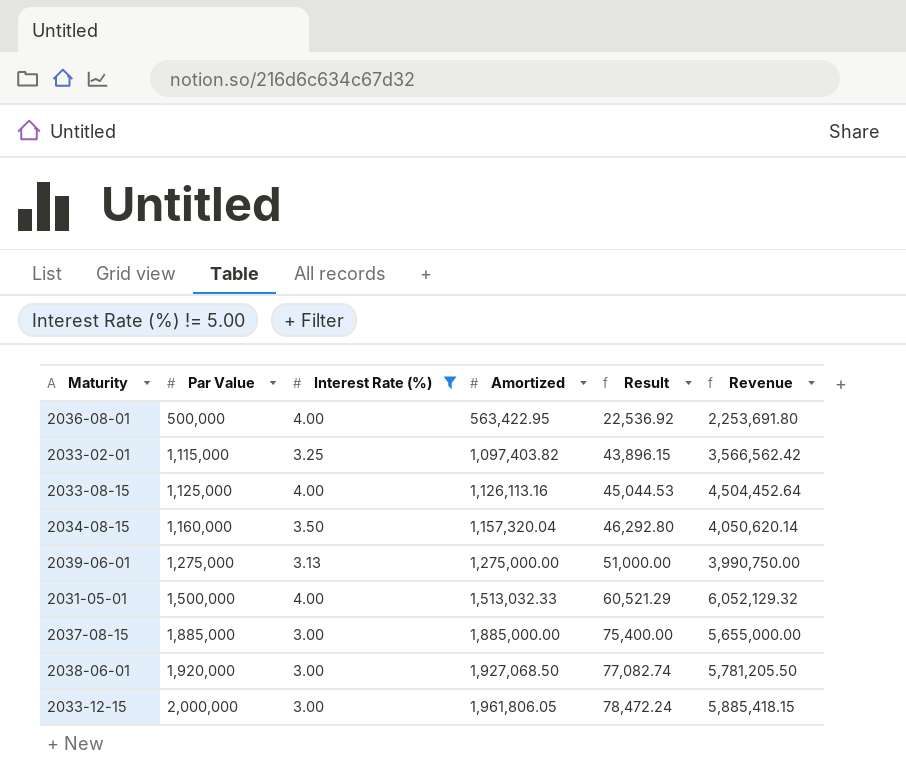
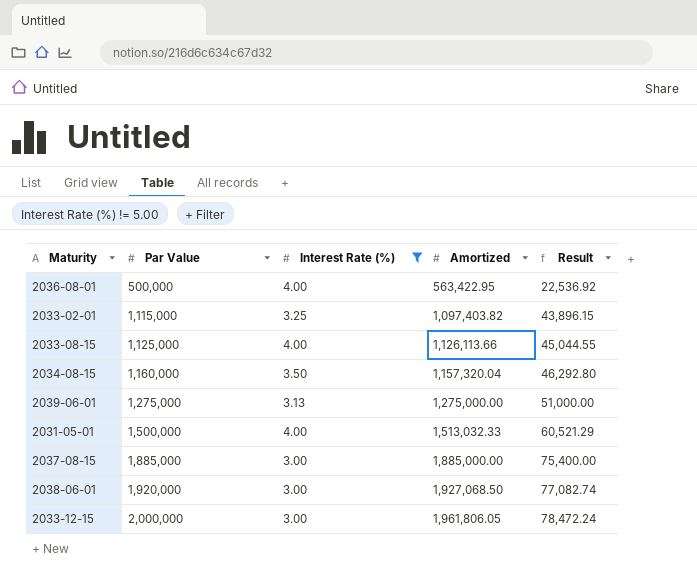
column Revenue | formula: [Interest Rate (%)] * [Amortized] -> none
2033-08-15 | Amortized: 1,126,113.16 -> 1,126,113.66
2033-08-15 | Result: 45,044.53 -> 45,044.55

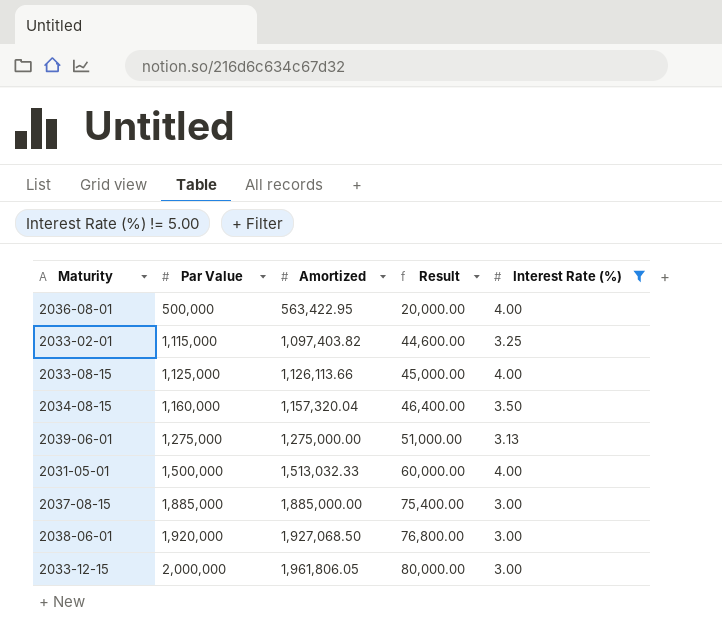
column Result | formula: [Amortized] * 0.04 -> [Par Value] * 0.04
column Interest Rate (%) | position: 3 -> 5

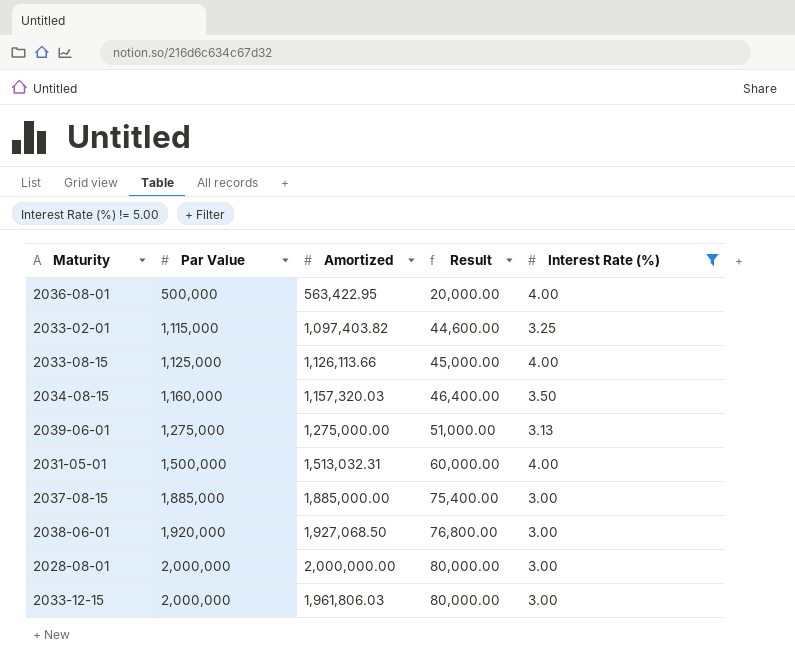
2034-08-15 | Amortized: 1,157,320.04 -> 1,157,320.03
2031-05-01 | Amortized: 1,513,032.33 -> 1,513,032.31
row 2028-08-01: none -> 2,000,000 | 2,000,000.00 | 80,000.00 | 3.00
2033-12-15 | Amortized: 1,961,806.05 -> 1,961,806.03

